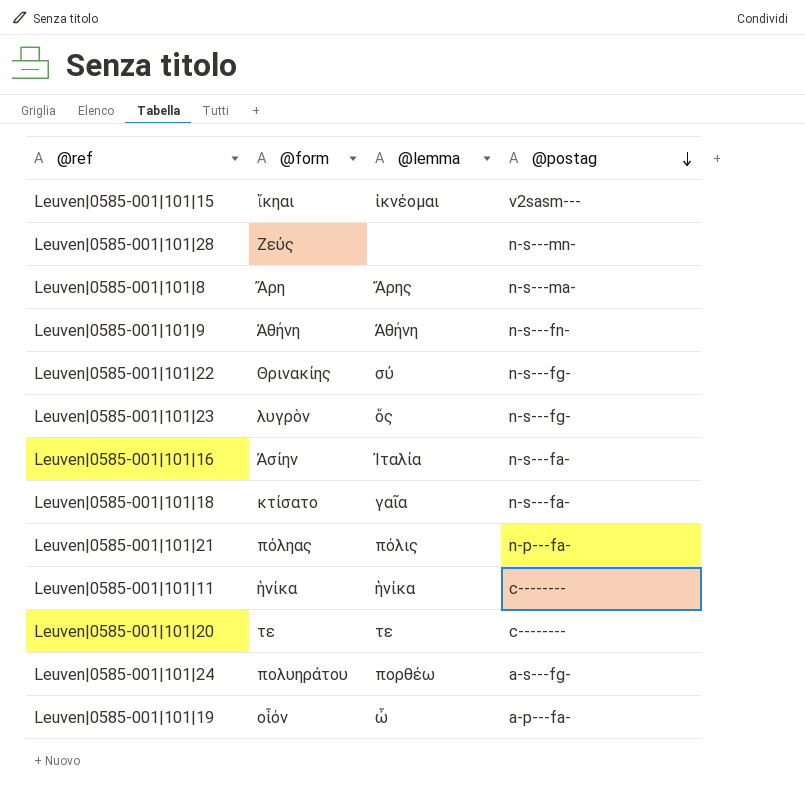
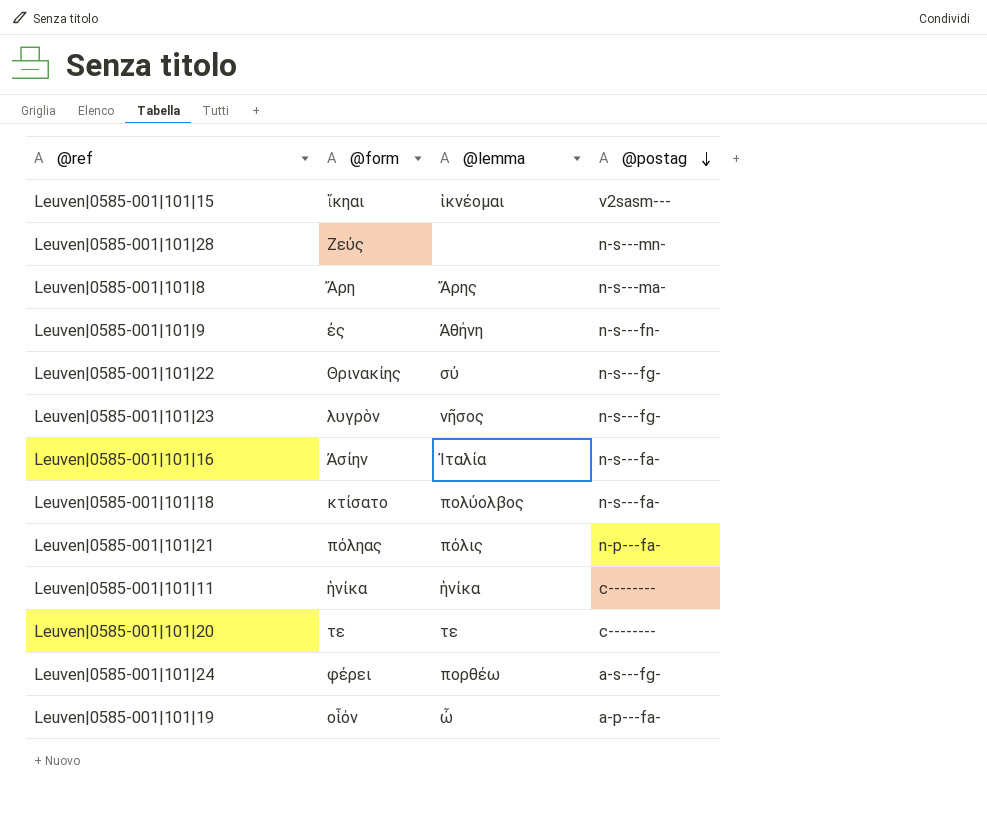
Leuven|0585-001|101|9 | @form: Ἀθήνη -> ἐς
Leuven|0585-001|101|23 | @lemma: ὅς -> νῆσος
Leuven|0585-001|101|18 | @lemma: γαῖα -> πολύολβος
Leuven|0585-001|101|24 | @form: πολυηράτου -> φέρει

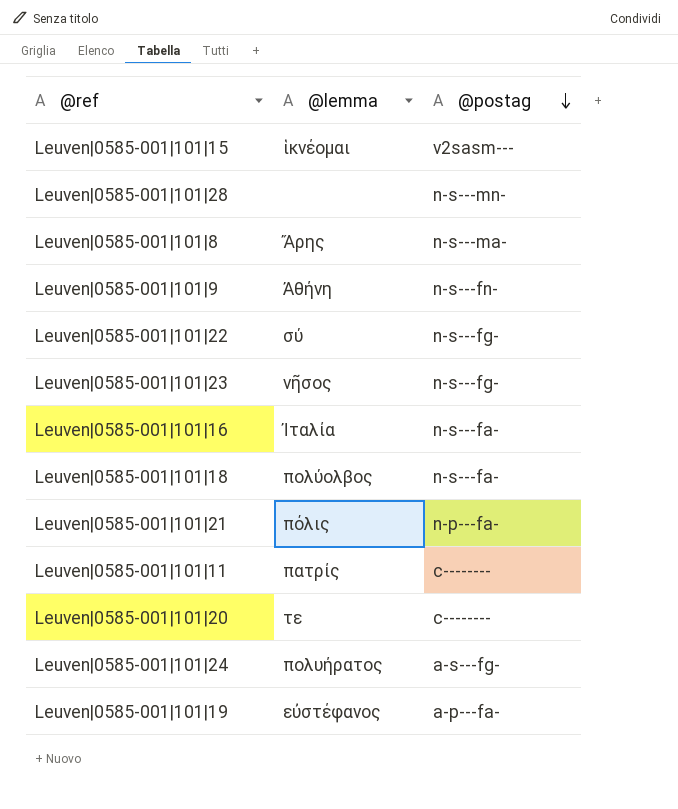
column @form | position: 2 -> none
Leuven|0585-001|101|11 | @lemma: ἡνίκα -> πατρίς
Leuven|0585-001|101|24 | @lemma: πορθέω -> πολυήρατος
Leuven|0585-001|101|19 | @lemma: ὦ -> εὐστέφανος

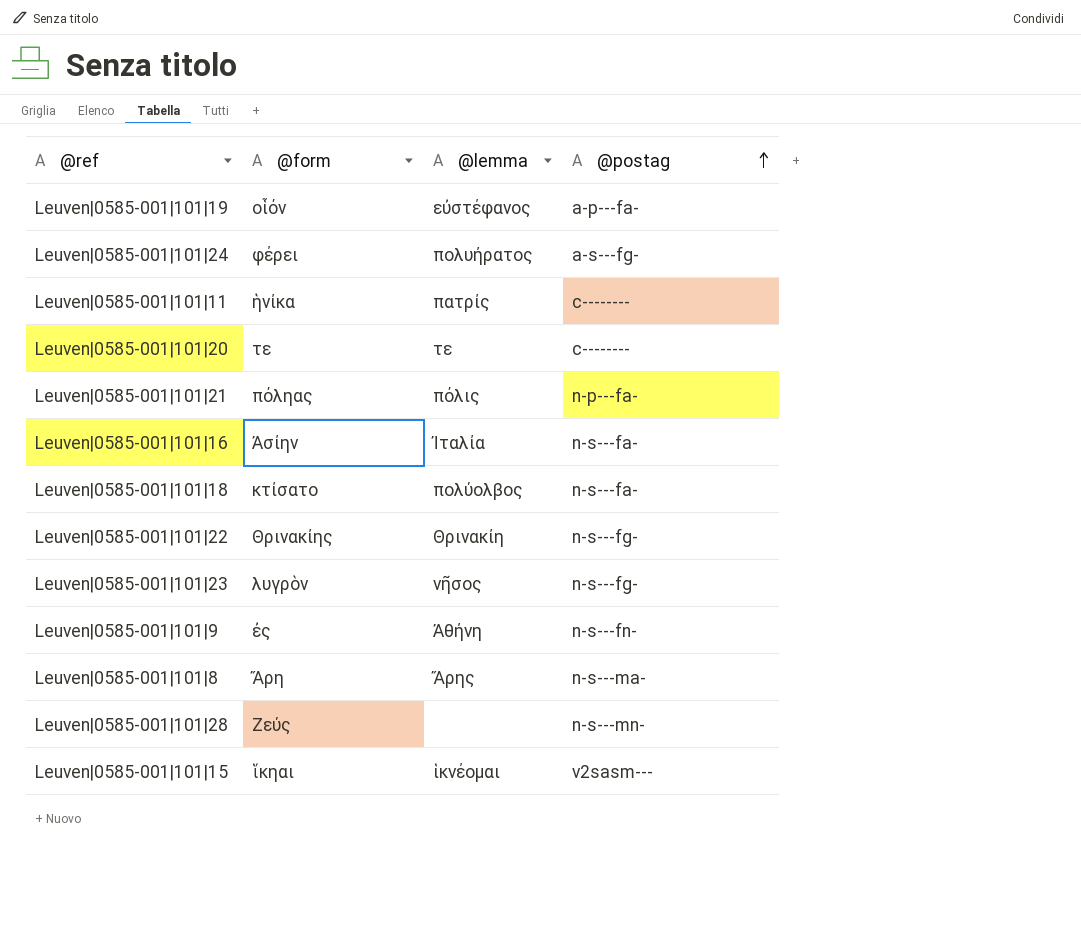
row order: @postag descending -> @postag ascending
column @form | position: none -> 2
Leuven|0585-001|101|22 | @lemma: σύ -> Θρινακίη

